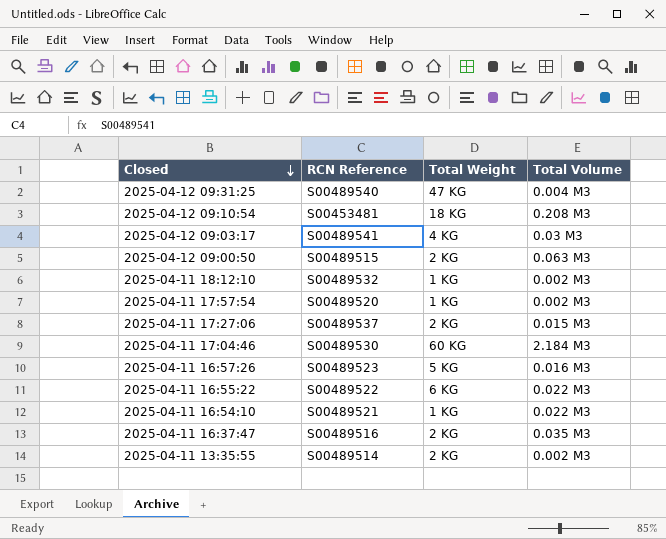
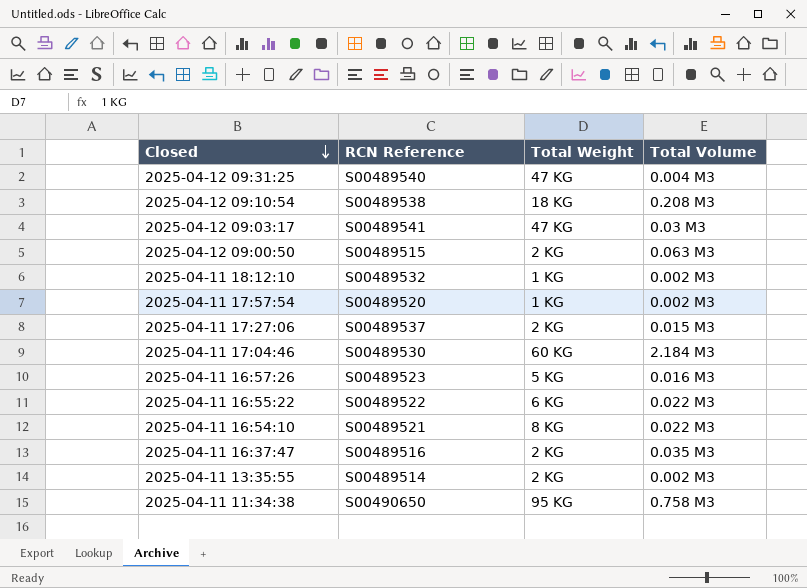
2025-04-12 09:10:54 | RCN Reference: S00453481 -> S00489538
2025-04-12 09:03:17 | Total Weight: 4 KG -> 47 KG
2025-04-11 16:54:10 | Total Weight: 1 KG -> 8 KG
row 2025-04-11 11:34:38: none -> S00490650 | 95 KG | 0.758 M3

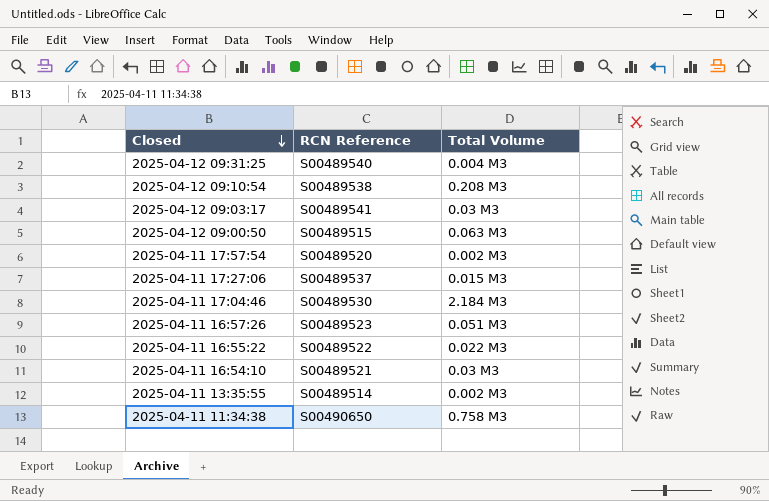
column Total Weight | position: 3 -> none
row 2025-04-11 18:12:10: S00489532 | 1 KG | 0.002 M3 -> none
row 2025-04-11 16:37:47: S00489516 | 2 KG | 0.035 M3 -> none
2025-04-11 16:57:26 | Total Volume: 0.016 M3 -> 0.051 M3
2025-04-11 16:54:10 | Total Volume: 0.022 M3 -> 0.03 M3

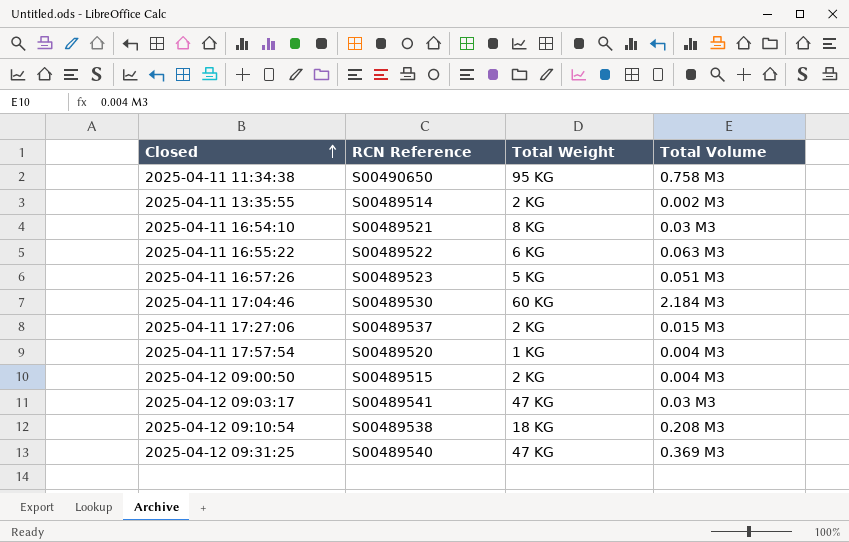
row order: Closed descending -> Closed ascending
column Total Weight | position: none -> 3
2025-04-11 16:55:22 | Total Volume: 0.022 M3 -> 0.063 M3
2025-04-11 17:57:54 | Total Volume: 0.002 M3 -> 0.004 M3
2025-04-12 09:00:50 | Total Volume: 0.063 M3 -> 0.004 M3
2025-04-12 09:31:25 | Total Volume: 0.004 M3 -> 0.369 M3

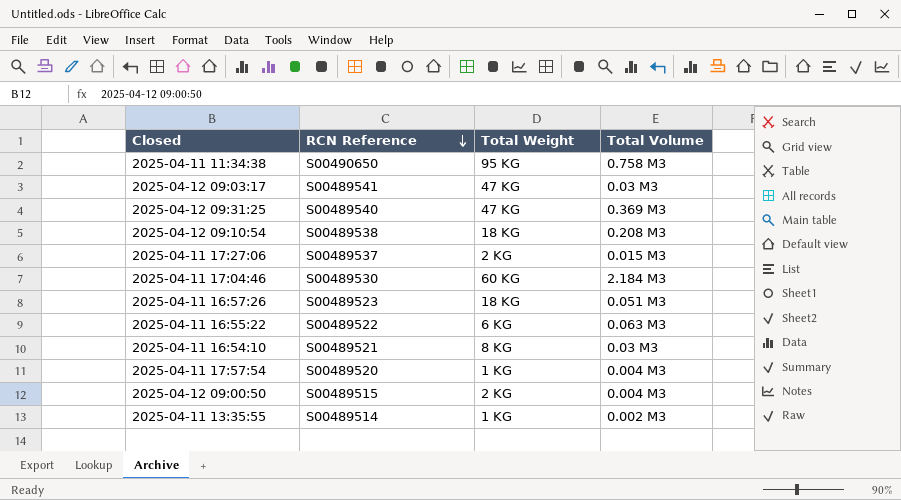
row order: Closed ascending -> RCN Reference descending
2025-04-11 16:57:26 | Total Weight: 5 KG -> 18 KG
2025-04-11 13:35:55 | Total Weight: 2 KG -> 1 KG

